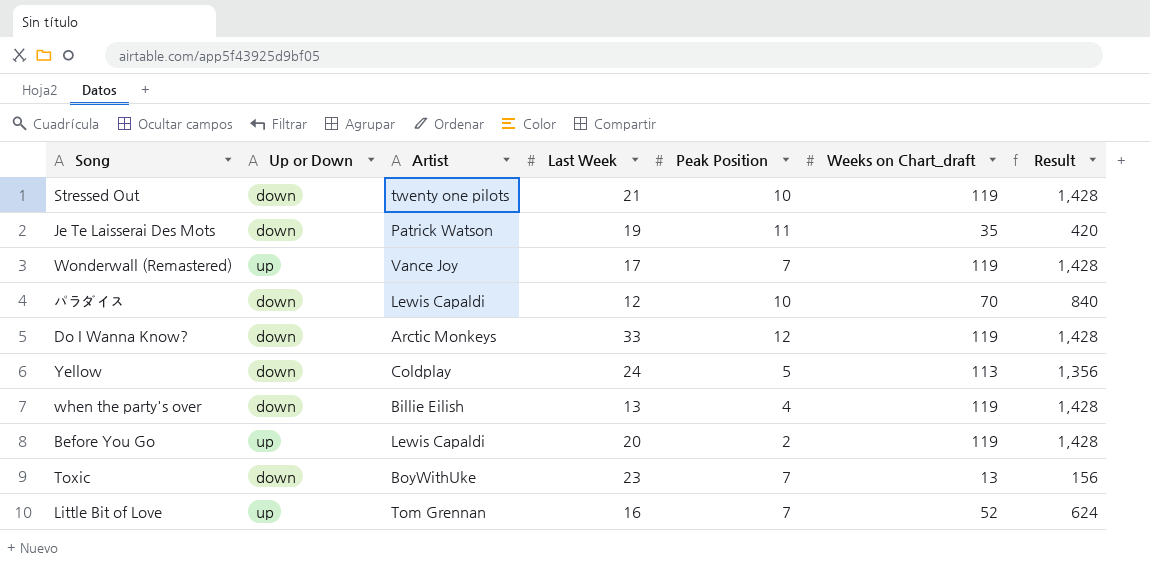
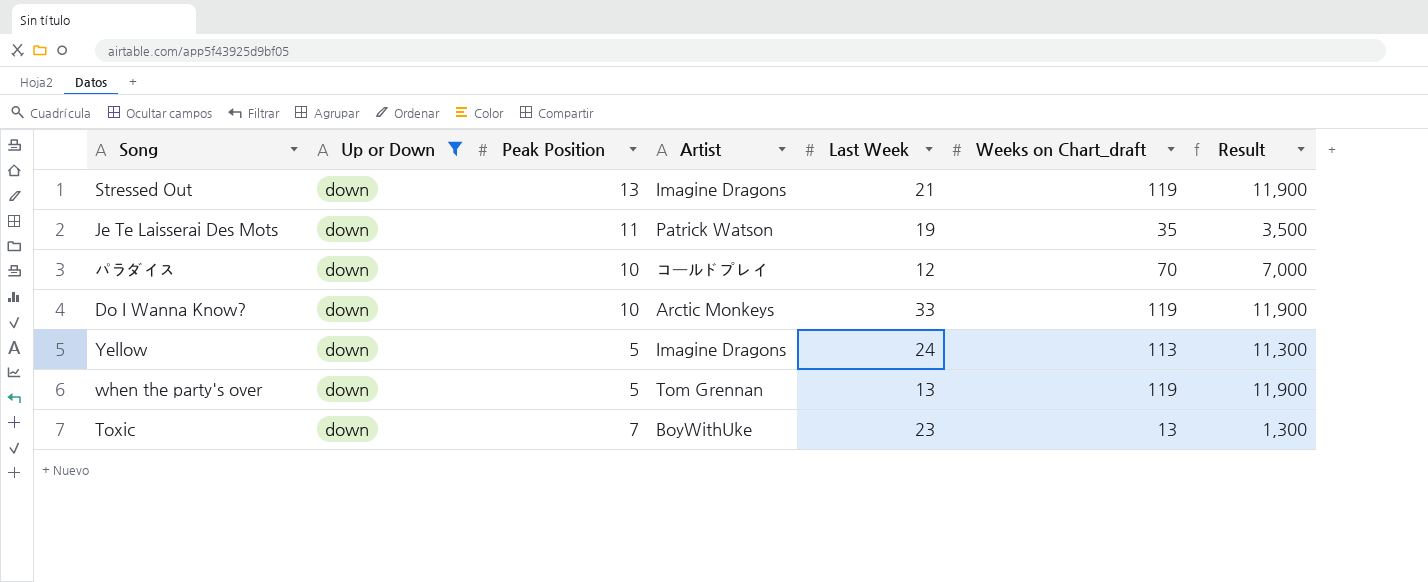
filter: none -> Up or Down = down
column Peak Position | position: 5 -> 3
column Result | formula: [Weeks on Chart_draft] * 12 -> [Weeks on Chart_draft] * 100
Stressed Out | Peak Position: 10 -> 13
Stressed Out | Artist: twenty one pilots -> Imagine Dragons
パラダイス | Artist: Lewis Capaldi -> コールドプレイ
Do I Wanna Know? | Peak Position: 12 -> 10
Yellow | Artist: Coldplay -> Imagine Dragons
when the party's over | Peak Position: 4 -> 5
when the party's over | Artist: Billie Eilish -> Tom Grennan

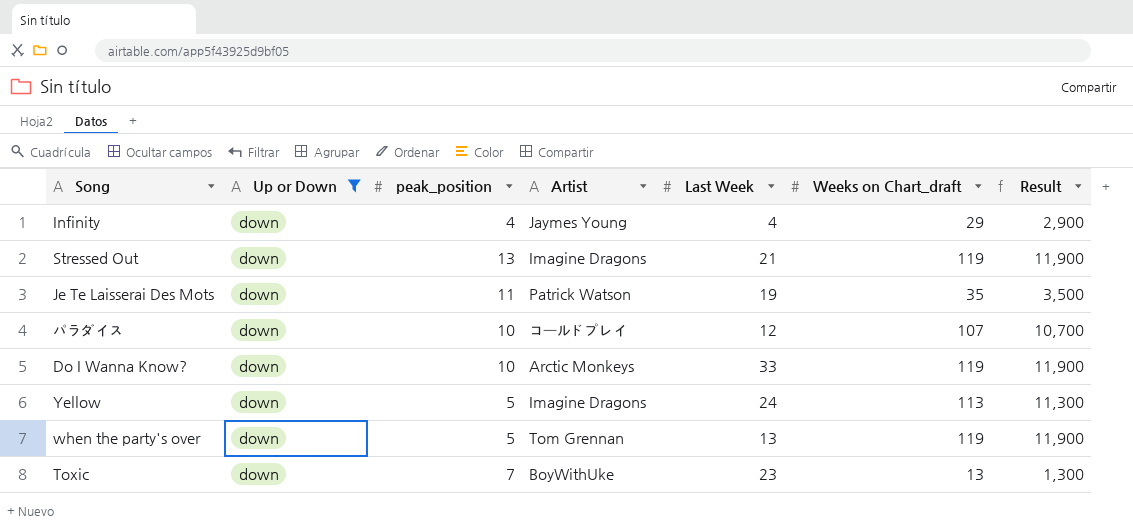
column name: Peak Position -> peak_position
row Infinity: none -> down | 4 | Jaymes Young | 4 | 29 | 2,900
パラダイス | Weeks on Chart_draft: 70 -> 107
パラダイス | Result: 7,000 -> 10,700

